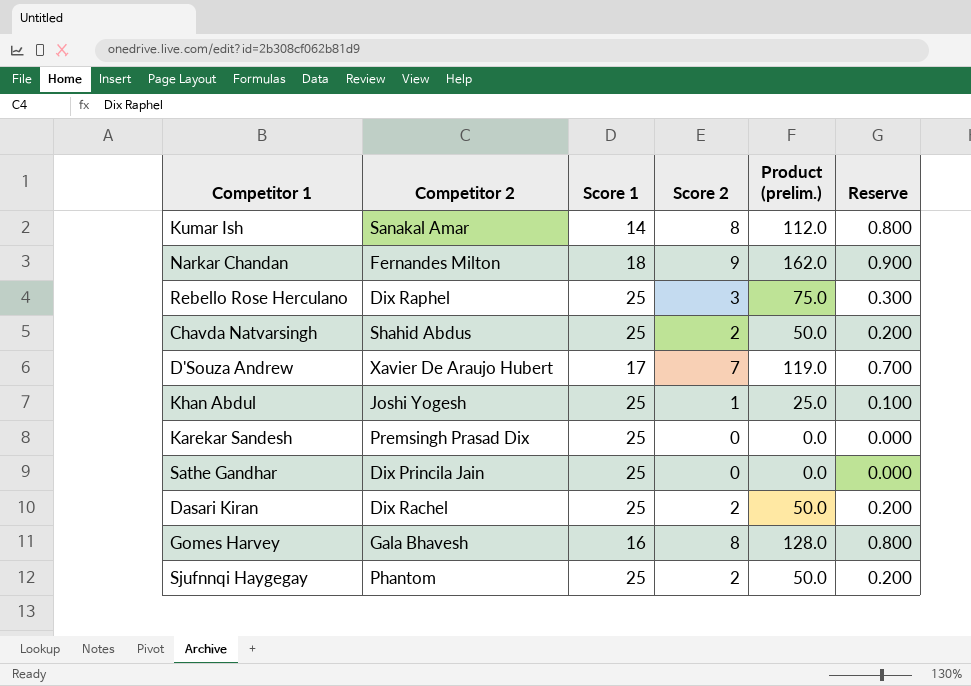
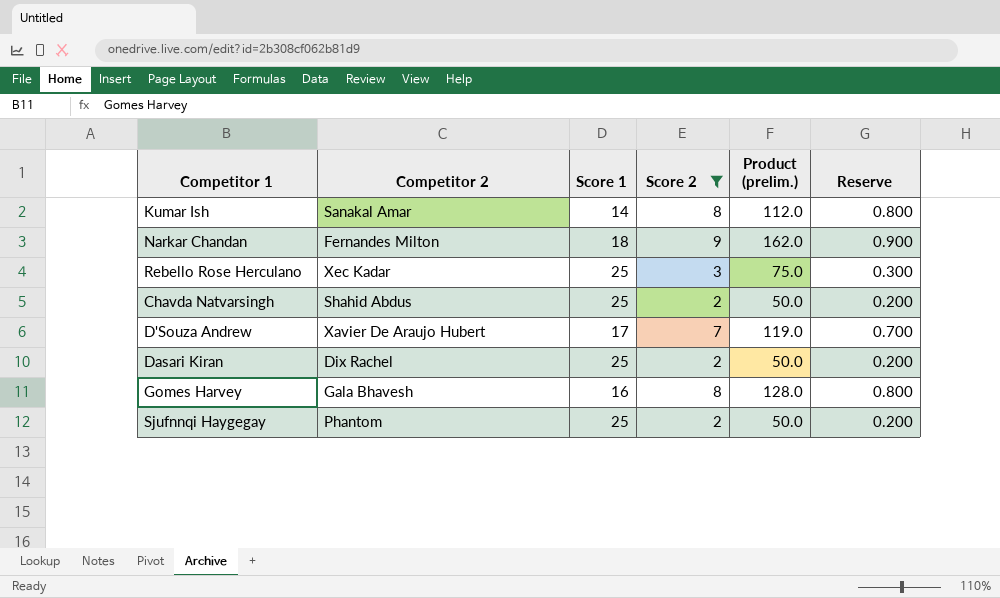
filter: none -> Score 2 >= 2
Rebello Rose Herculano | Competitor 2: Dix Raphel -> Xec Kadar

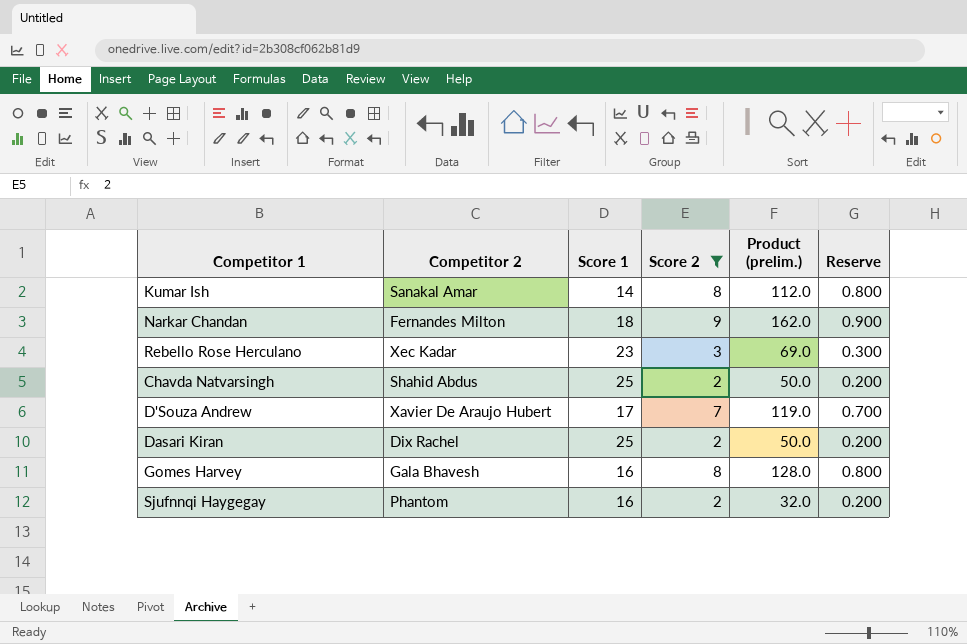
Rebello Rose Herculano | Score 1: 25 -> 23
Rebello Rose Herculano | Product (prelim.): 75.0 -> 69.0
Sjufnnqi Haygegay | Score 1: 25 -> 16
Sjufnnqi Haygegay | Product (prelim.): 50.0 -> 32.0

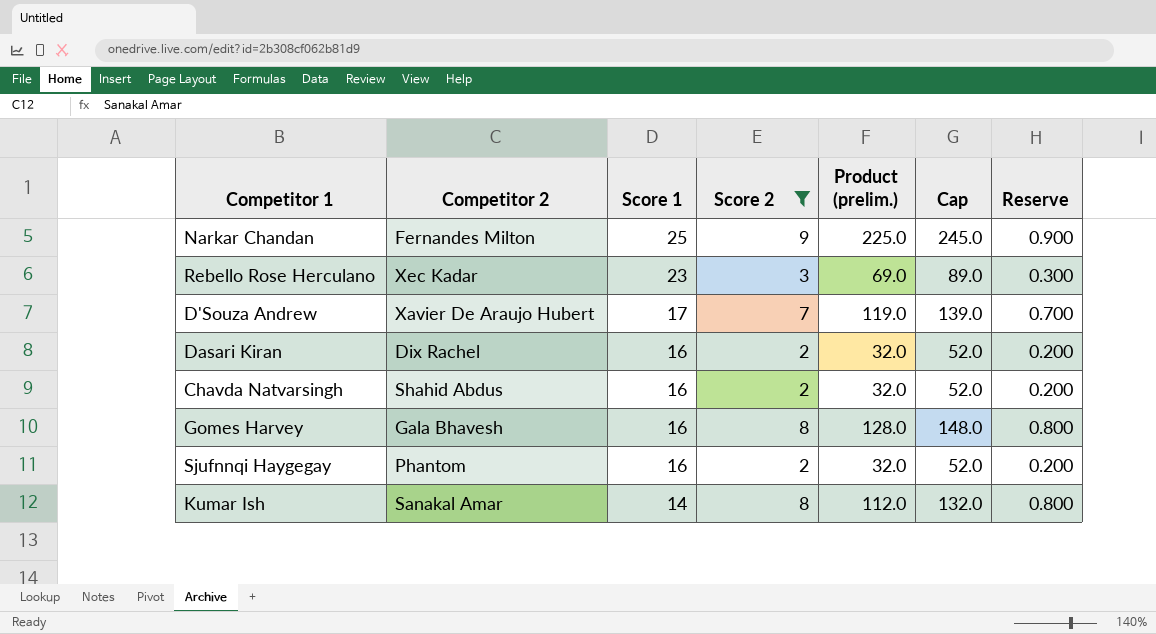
row order: none -> Score 1 descending
column Cap | formula: none -> [Product (prelim.)] + 20
Narkar Chandan | Score 1: 18 -> 25
Narkar Chandan | Product (prelim.): 162.0 -> 225.0
Dasari Kiran | Score 1: 25 -> 16
Dasari Kiran | Product (prelim.): 50.0 -> 32.0
Chavda Natvarsingh | Score 1: 25 -> 16
Chavda Natvarsingh | Product (prelim.): 50.0 -> 32.0

